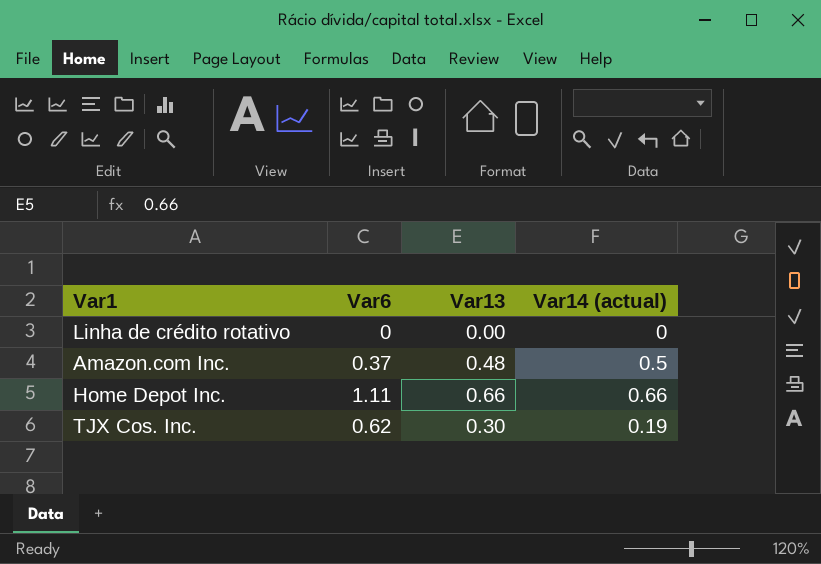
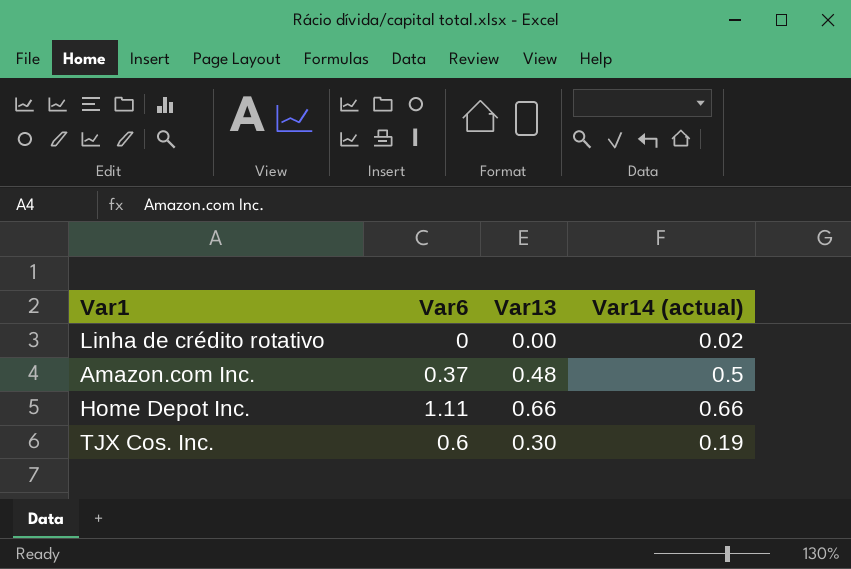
Linha de crédito rotativo | Var14 (actual): 0 -> 0.02
TJX Cos. Inc. | Var6: 0.62 -> 0.6

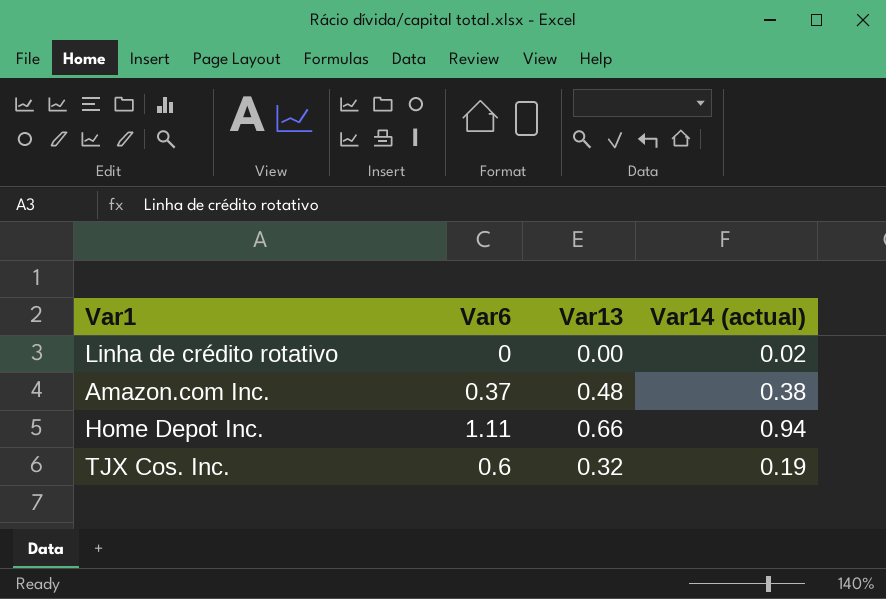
Amazon.com Inc. | Var14 (actual): 0.5 -> 0.38
Home Depot Inc. | Var14 (actual): 0.66 -> 0.94
TJX Cos. Inc. | Var13: 0.30 -> 0.32

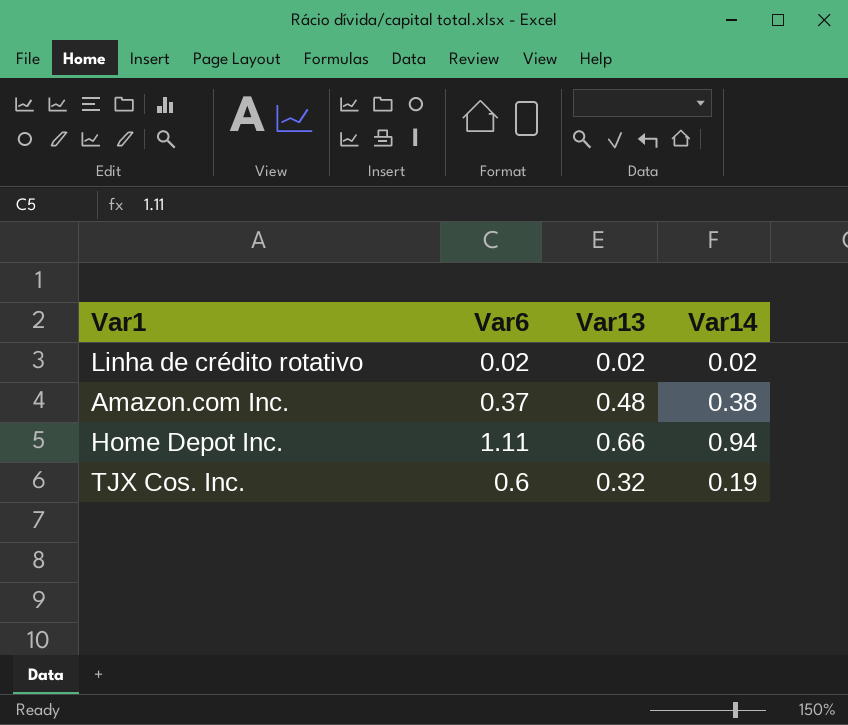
column name: Var14 (actual) -> Var14
Linha de crédito rotativo | Var6: 0 -> 0.02
Linha de crédito rotativo | Var13: 0.00 -> 0.02

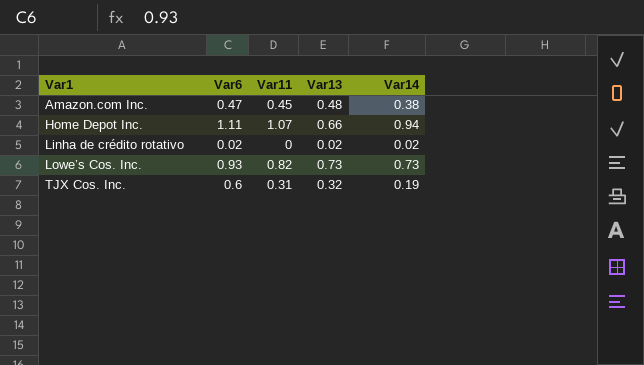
row order: none -> Var1 ascending
column Var11 | position: none -> 3
Amazon.com Inc. | Var6: 0.37 -> 0.47
row Lowe’s Cos. Inc.: none -> 0.93 | 0.82 | 0.73 | 0.73

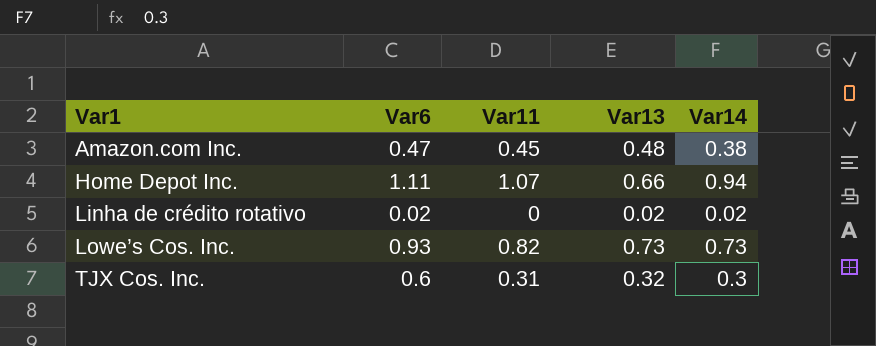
TJX Cos. Inc. | Var14: 0.19 -> 0.3

